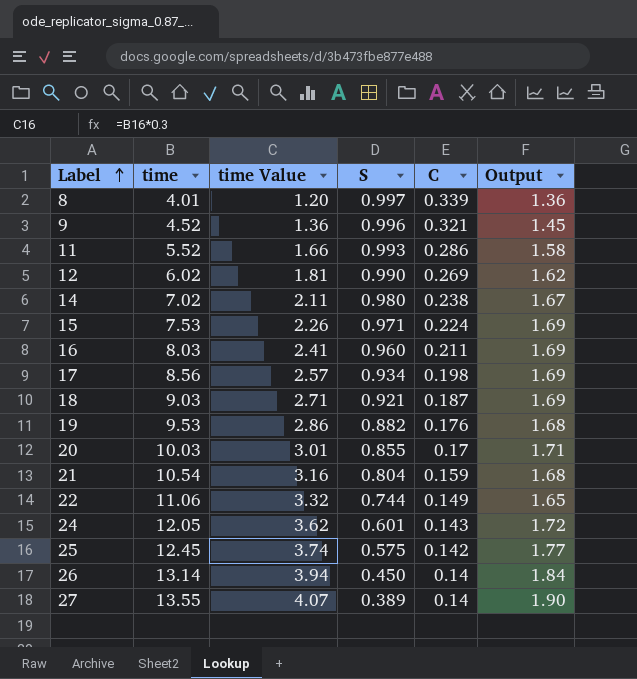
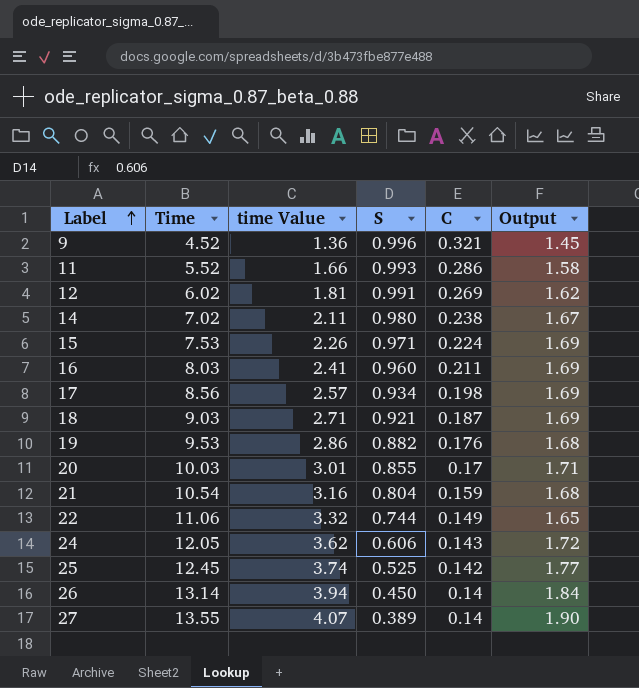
column name: time -> Time
row 8: 4.01 | 1.20 | 0.997 | 0.339 | 1.36 -> none
12 | S: 0.990 -> 0.991
24 | S: 0.601 -> 0.606
25 | S: 0.575 -> 0.525

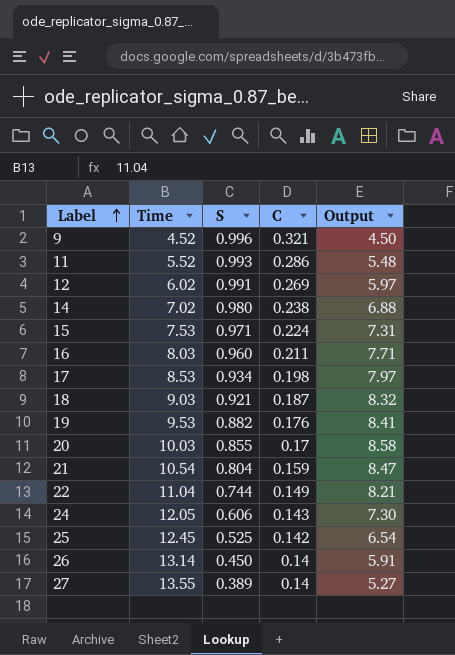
column time Value | formula: [Time] * 0.3 -> none
column Output | formula: [Time] * [C] -> [Time] * [S]
17 | Time: 8.56 -> 8.53
22 | Time: 11.06 -> 11.04

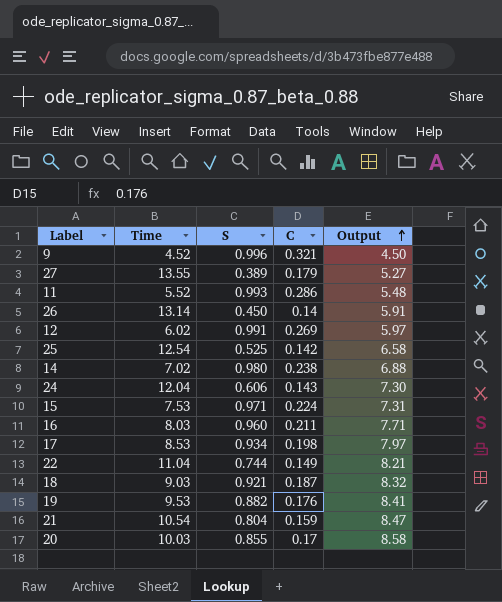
row order: Label ascending -> Output ascending
27 | C: 0.14 -> 0.179
25 | Time: 12.45 -> 12.54
25 | Output: 6.54 -> 6.58
24 | Time: 12.05 -> 12.04

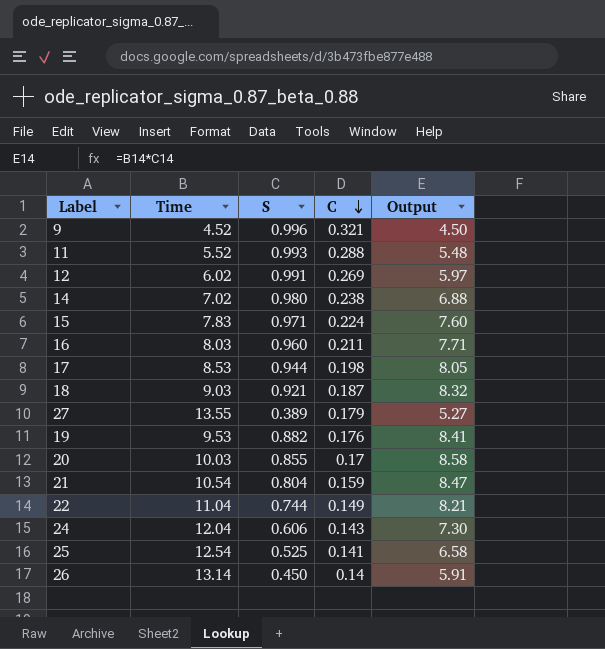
row order: Output ascending -> C descending
11 | C: 0.286 -> 0.288
15 | Time: 7.53 -> 7.83
15 | Output: 7.31 -> 7.60
17 | S: 0.934 -> 0.944
17 | Output: 7.97 -> 8.05
25 | C: 0.142 -> 0.141

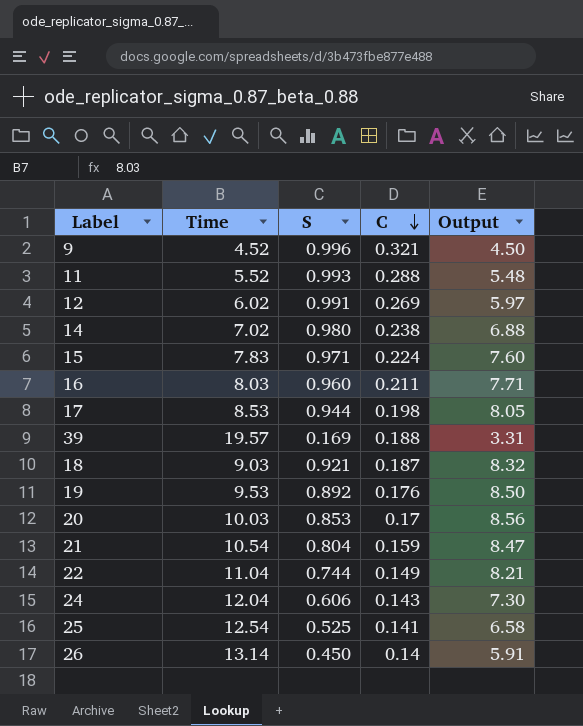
row 27: 13.55 | 0.389 | 0.179 | 5.27 -> none
row 39: none -> 19.57 | 0.169 | 0.188 | 3.31
19 | S: 0.882 -> 0.892
19 | Output: 8.41 -> 8.50
20 | S: 0.855 -> 0.853
20 | Output: 8.58 -> 8.56

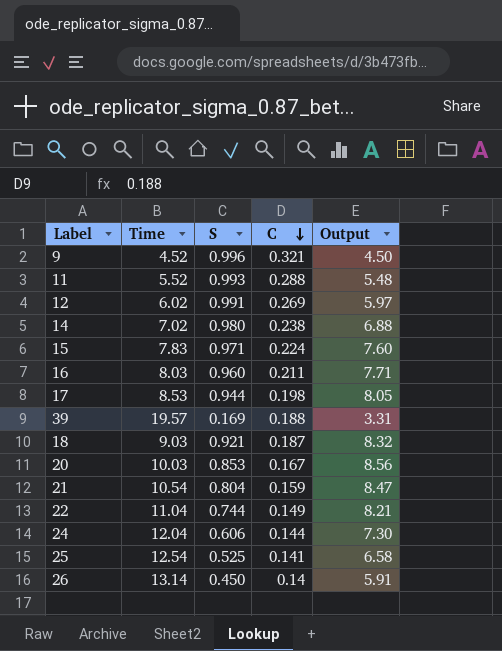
row 19: 9.53 | 0.892 | 0.176 | 8.50 -> none
20 | C: 0.17 -> 0.167
24 | C: 0.143 -> 0.144

